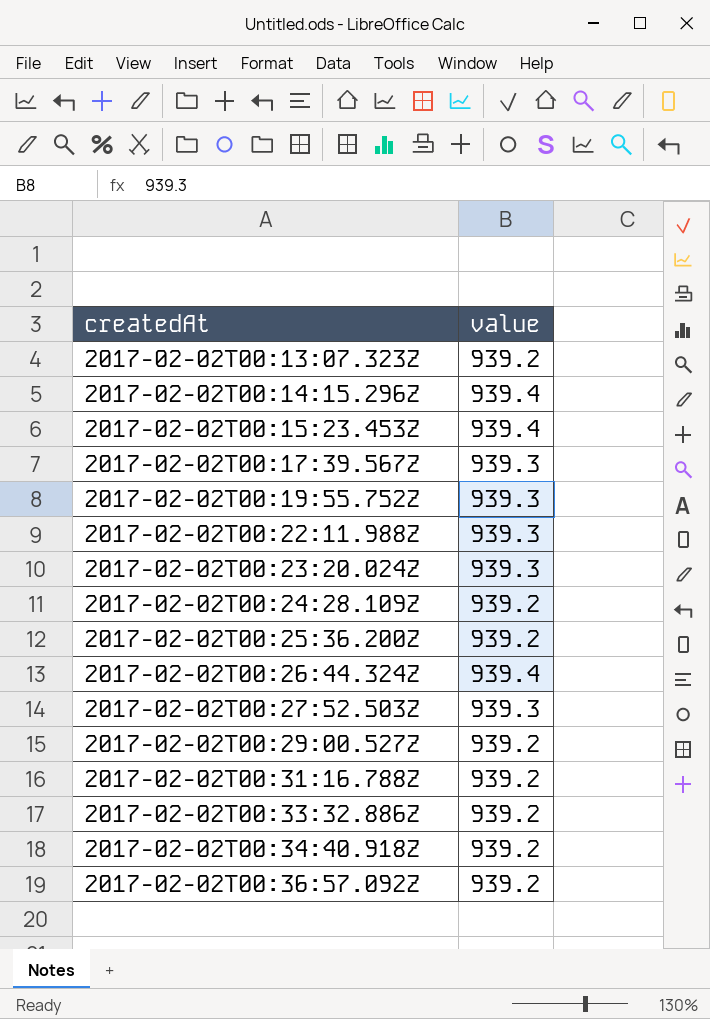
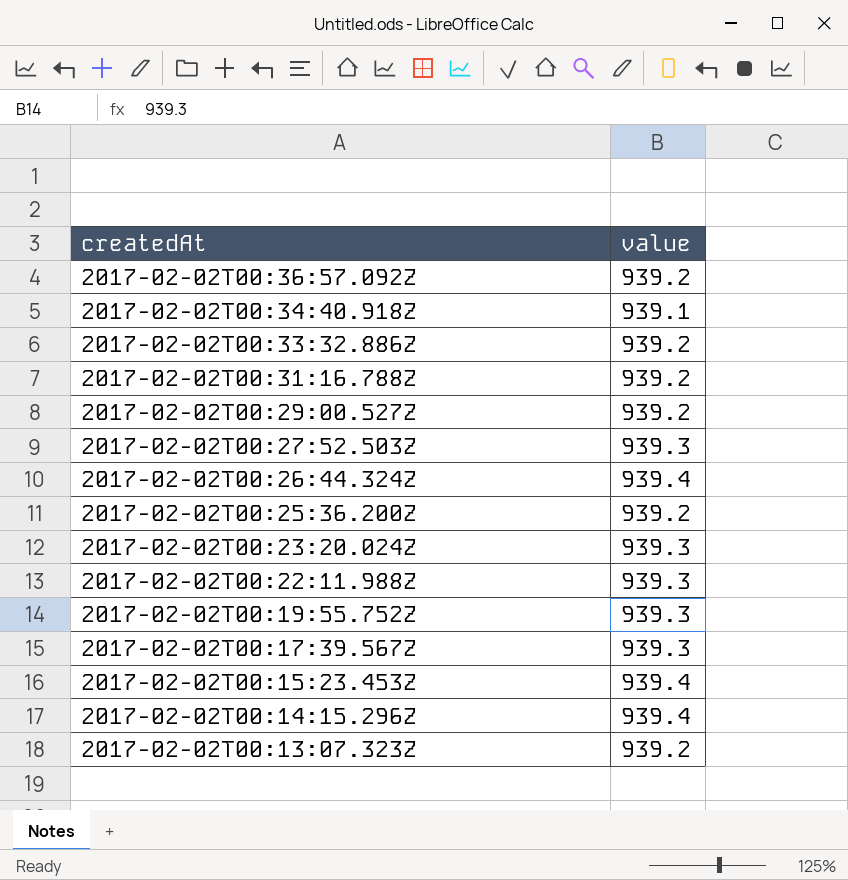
row order: createdAt ascending -> createdAt descending
row 2017-02-02T00:24:28.109Z: 939.2 -> none
2017-02-02T00:34:40.918Z | value: 939.2 -> 939.1

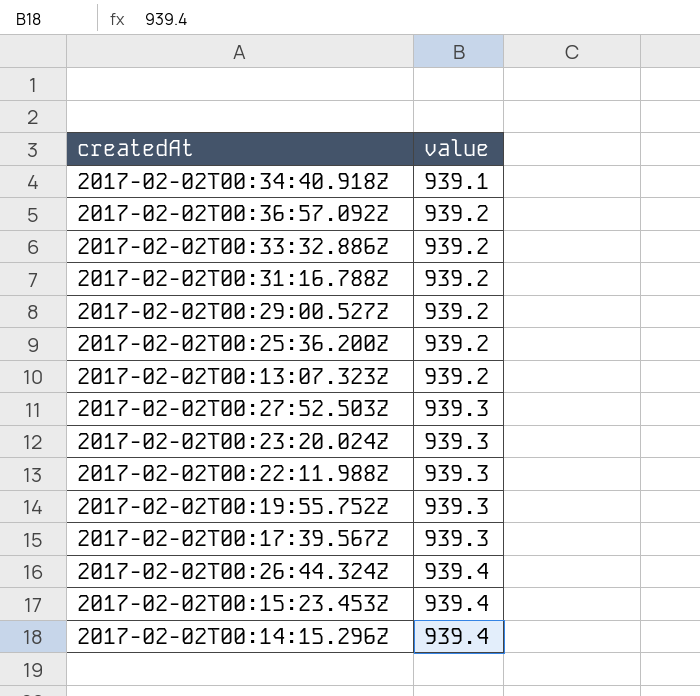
row order: createdAt descending -> value ascending

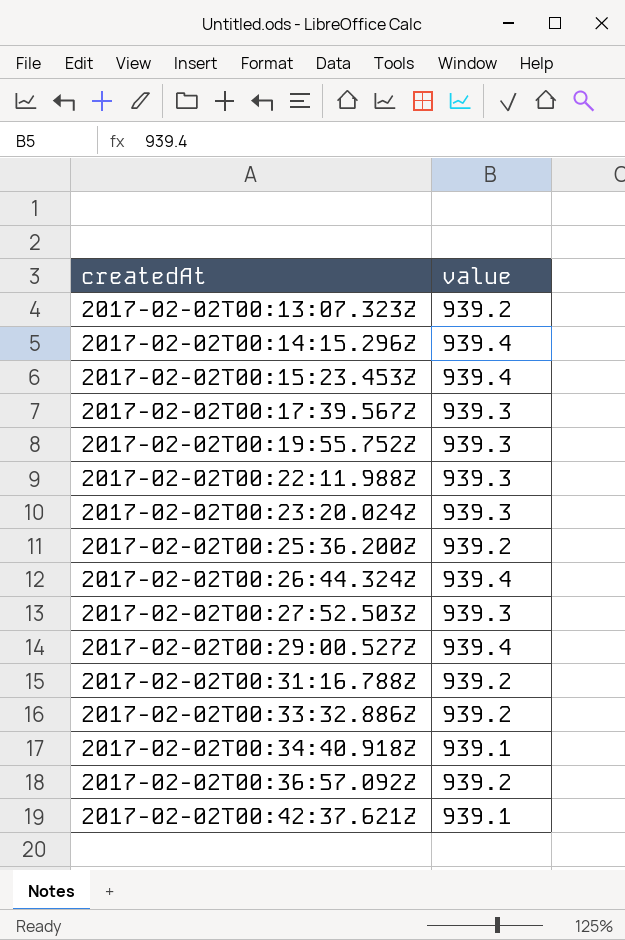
row order: value ascending -> createdAt ascending
2017-02-02T00:29:00.527Z | value: 939.2 -> 939.4
row 2017-02-02T00:42:37.621Z: none -> 939.1

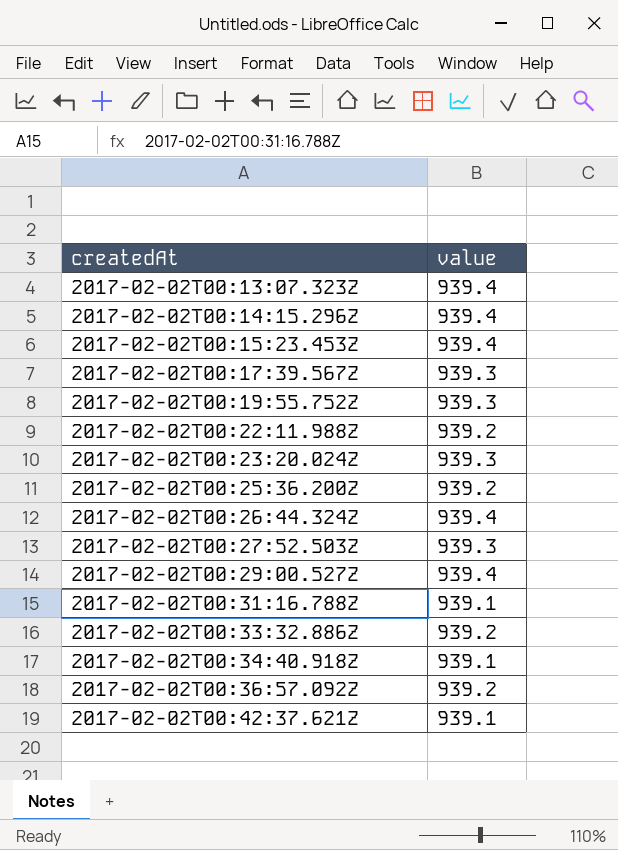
2017-02-02T00:13:07.323Z | value: 939.2 -> 939.4
2017-02-02T00:22:11.988Z | value: 939.3 -> 939.2
2017-02-02T00:31:16.788Z | value: 939.2 -> 939.1

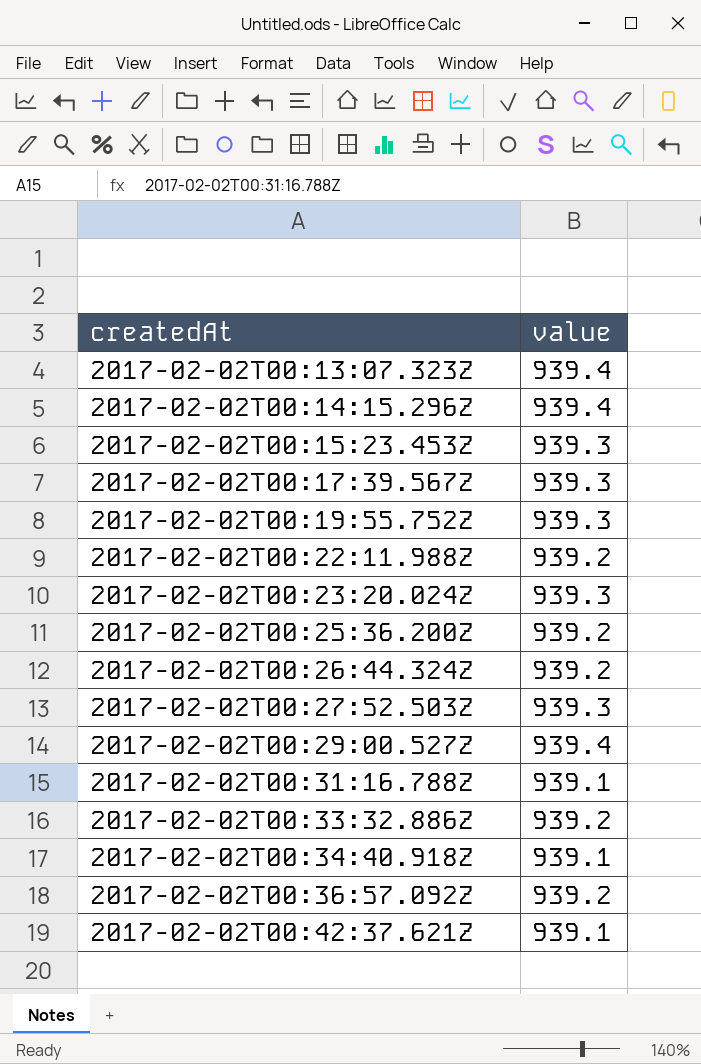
2017-02-02T00:15:23.453Z | value: 939.4 -> 939.3
2017-02-02T00:26:44.324Z | value: 939.4 -> 939.2

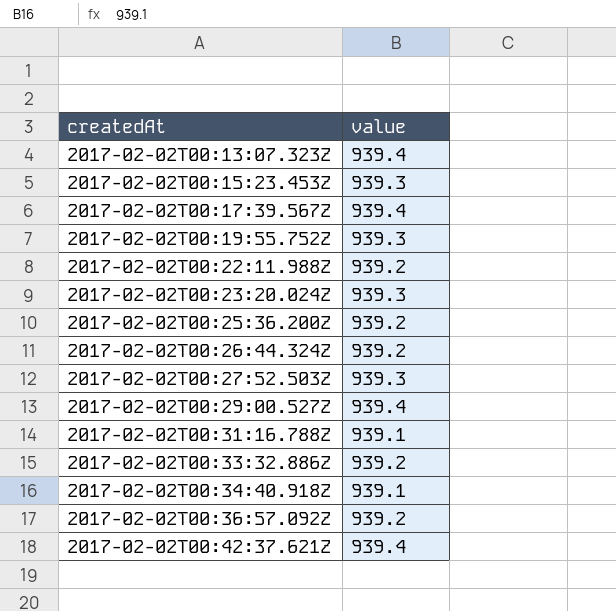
row 2017-02-02T00:14:15.296Z: 939.4 -> none
2017-02-02T00:17:39.567Z | value: 939.3 -> 939.4
2017-02-02T00:42:37.621Z | value: 939.1 -> 939.4

